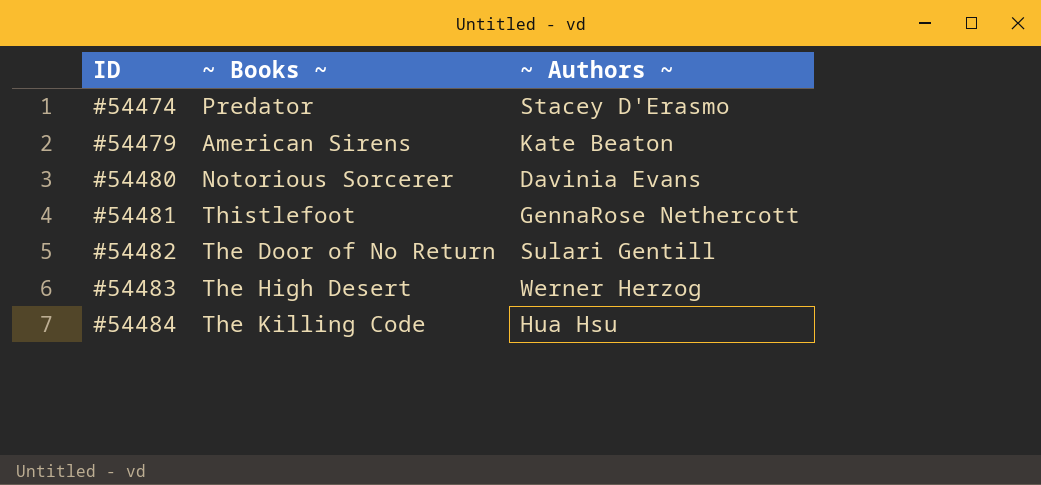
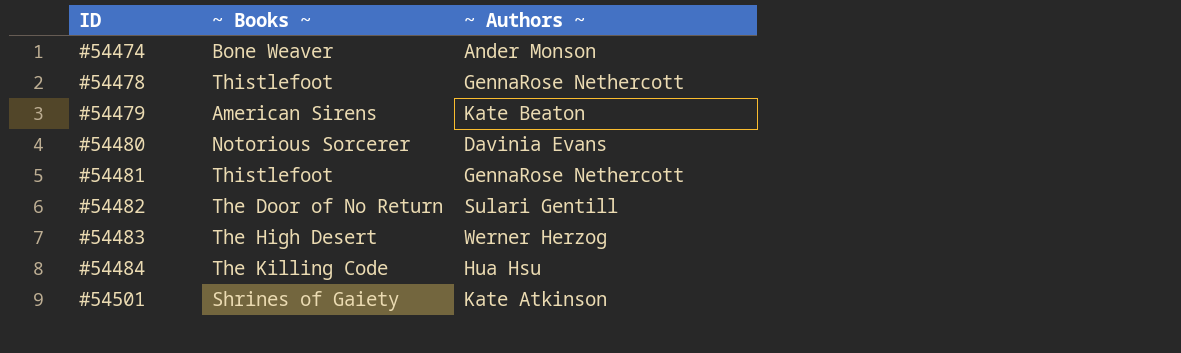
#54474 | ~ Books ~: Predator -> Bone Weaver
#54474 | ~ Authors ~: Stacey D'Erasmo -> Ander Monson
row #54478: none -> Thistlefoot | GennaRose Nethercott
row #54501: none -> Shrines of Gaiety | Kate Atkinson

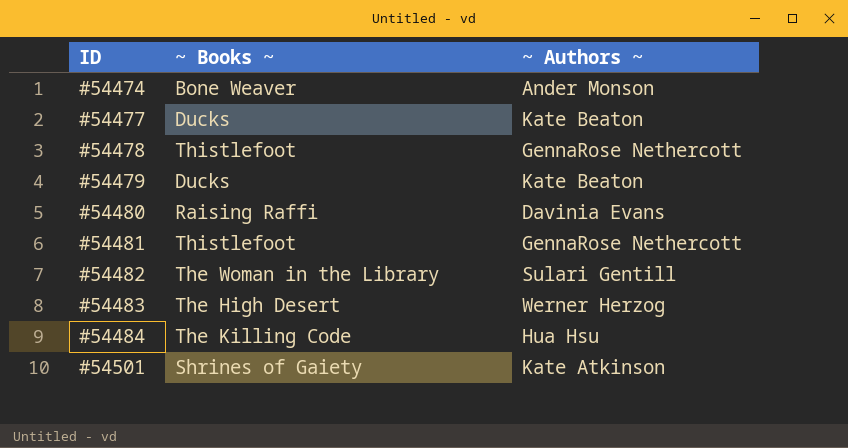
row #54477: none -> Ducks | Kate Beaton
#54479 | ~ Books ~: American Sirens -> Ducks
#54480 | ~ Books ~: Notorious Sorcerer -> Raising Raffi
#54482 | ~ Books ~: The Door of No Return -> The Woman in the Library

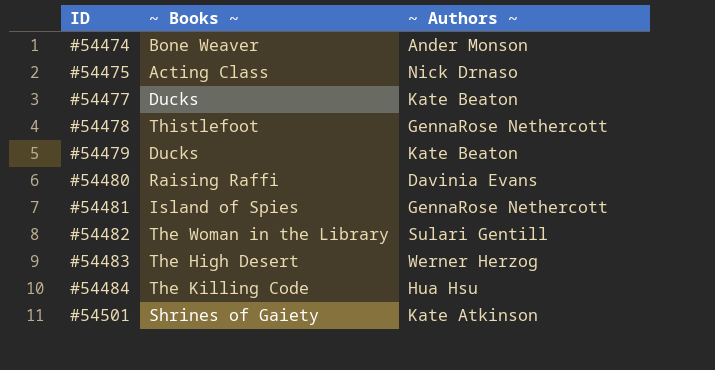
row #54475: none -> Acting Class | Nick Drnaso
#54481 | ~ Books ~: Thistlefoot -> Island of Spies

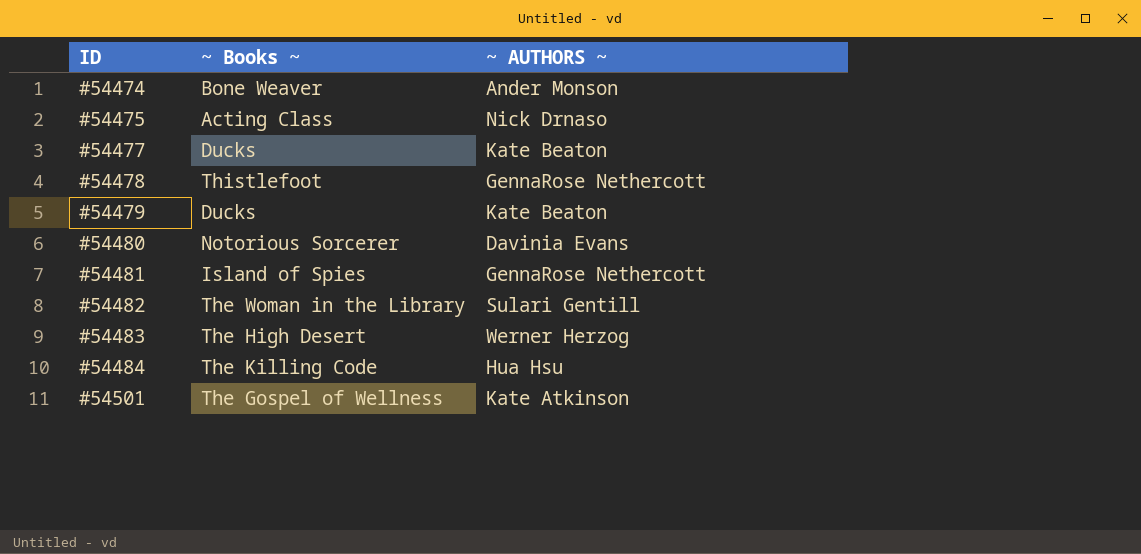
column name: ~ Authors ~ -> ~ AUTHORS ~
#54480 | ~ Books ~: Raising Raffi -> Notorious Sorcerer
#54501 | ~ Books ~: Shrines of Gaiety -> The Gospel of Wellness

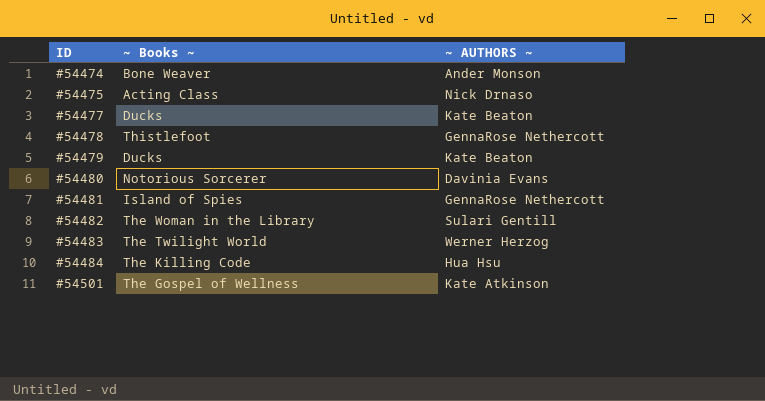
#54483 | ~ Books ~: The High Desert -> The Twilight World

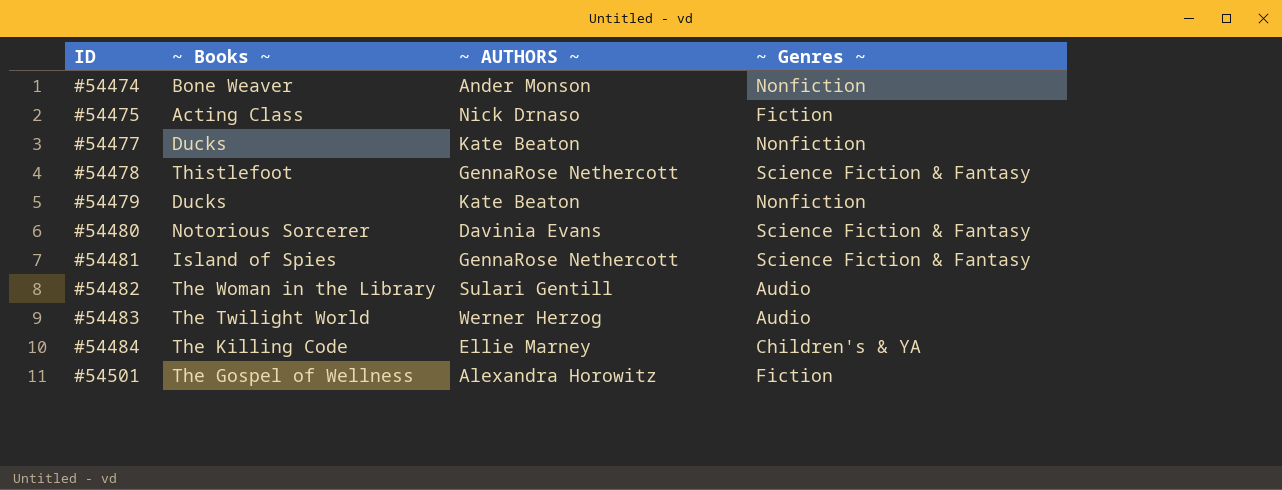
column ~ Genres ~ | position: none -> 4
#54484 | ~ AUTHORS ~: Hua Hsu -> Ellie Marney
#54501 | ~ AUTHORS ~: Kate Atkinson -> Alexandra Horowitz

